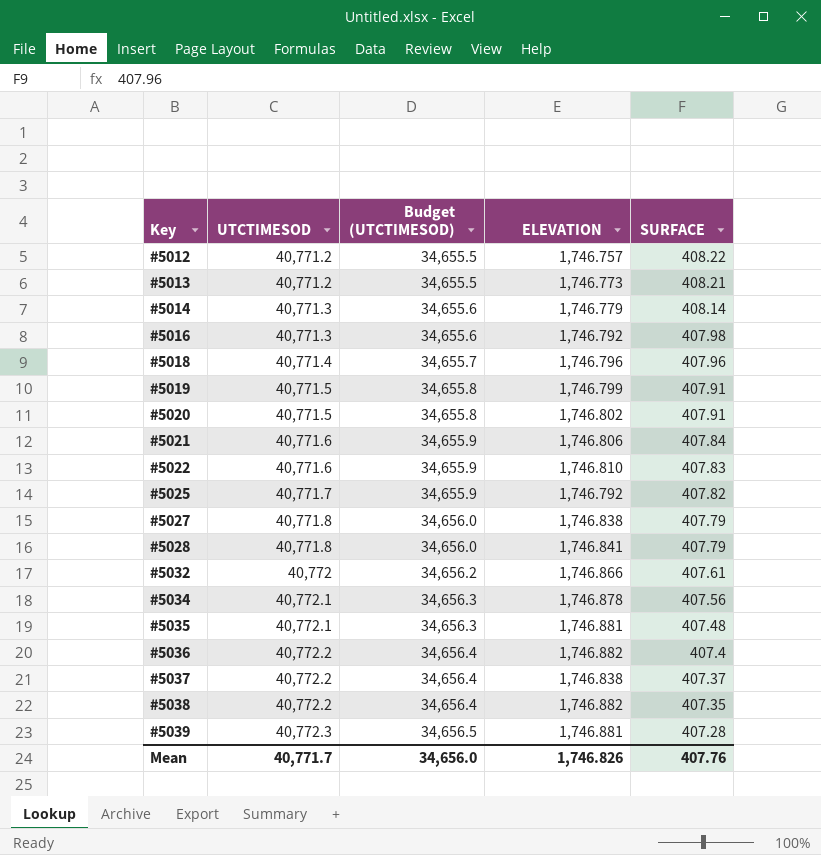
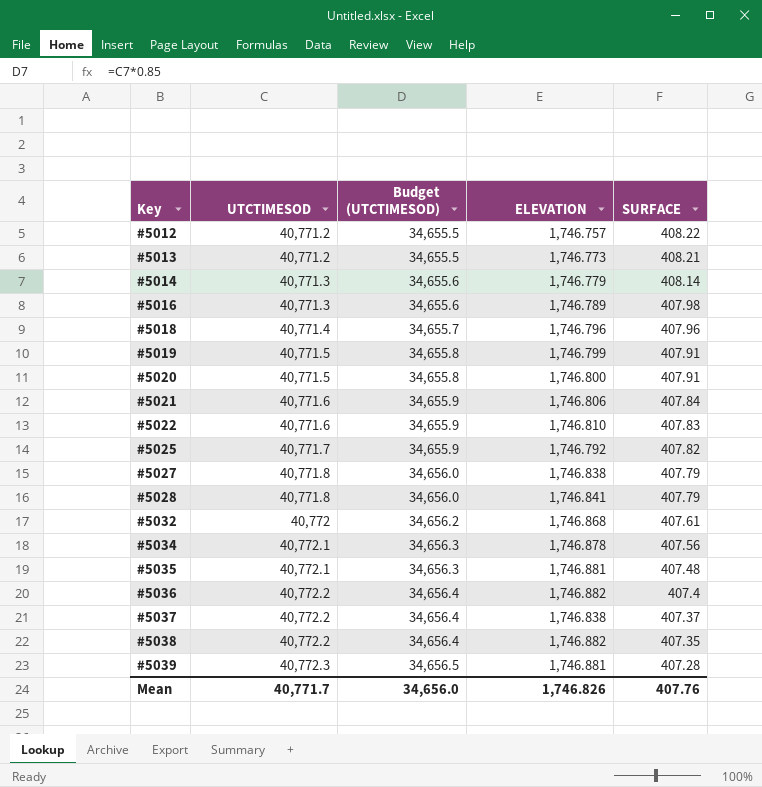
#5016 | ELEVATION: 1,746.792 -> 1,746.789
#5020 | ELEVATION: 1,746.802 -> 1,746.800
#5032 | ELEVATION: 1,746.866 -> 1,746.868

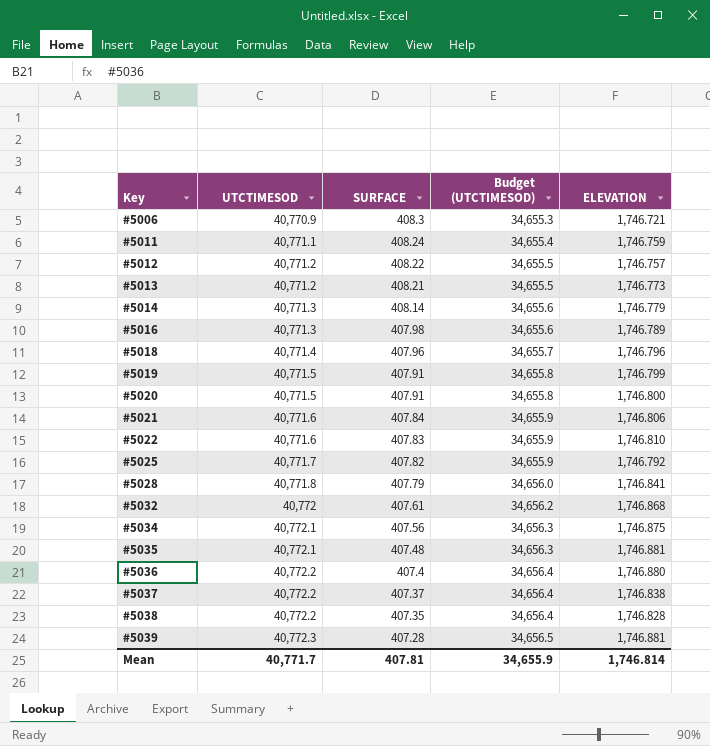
column SURFACE | position: 5 -> 3
row #5027: 40,771.8 | 34,656.0 | 1,746.838 | 407.79 -> none
row #5006: none -> 40,770.9 | 408.3 | 34,655.3 | 1,746.721
row #5011: none -> 40,771.1 | 408.24 | 34,655.4 | 1,746.759
#5034 | ELEVATION: 1,746.878 -> 1,746.875
#5036 | ELEVATION: 1,746.882 -> 1,746.880
#5038 | ELEVATION: 1,746.882 -> 1,746.828
Mean | SURFACE: 407.76 -> 407.81
Mean | Budget (UTCTIMESOD): 34,656.0 -> 34,655.9
Mean | ELEVATION: 1,746.826 -> 1,746.814

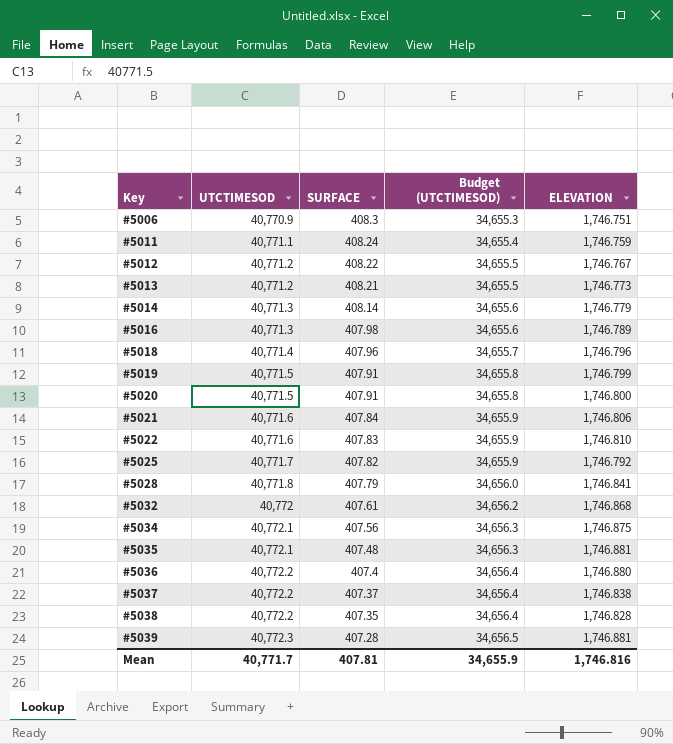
#5006 | ELEVATION: 1,746.721 -> 1,746.751
#5012 | ELEVATION: 1,746.757 -> 1,746.767
Mean | ELEVATION: 1,746.814 -> 1,746.816

